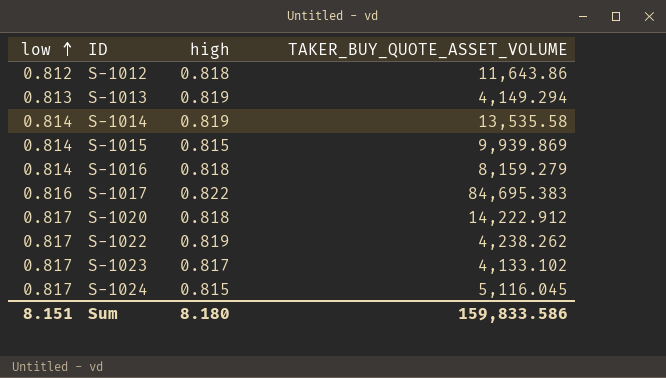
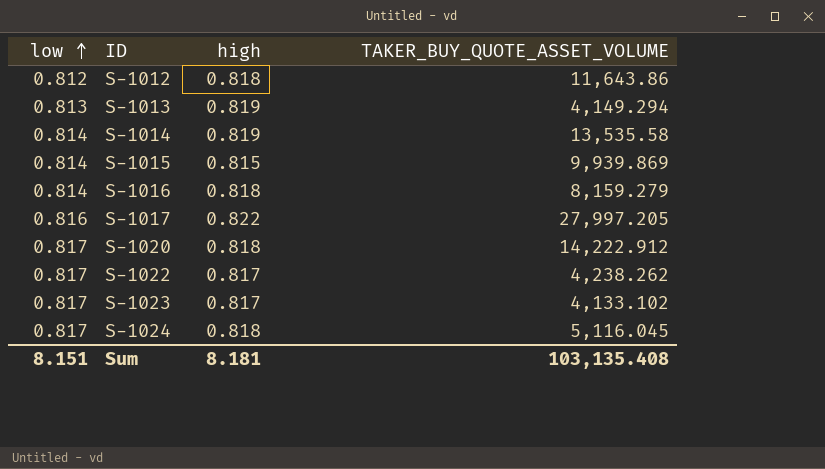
S-1017 | TAKER_BUY_QUOTE_ASSET_VOLUME: 84,695.383 -> 27,997.205
S-1022 | high: 0.819 -> 0.817
S-1024 | high: 0.815 -> 0.818
Sum | high: 8.180 -> 8.181
Sum | TAKER_BUY_QUOTE_ASSET_VOLUME: 159,833.586 -> 103,135.408

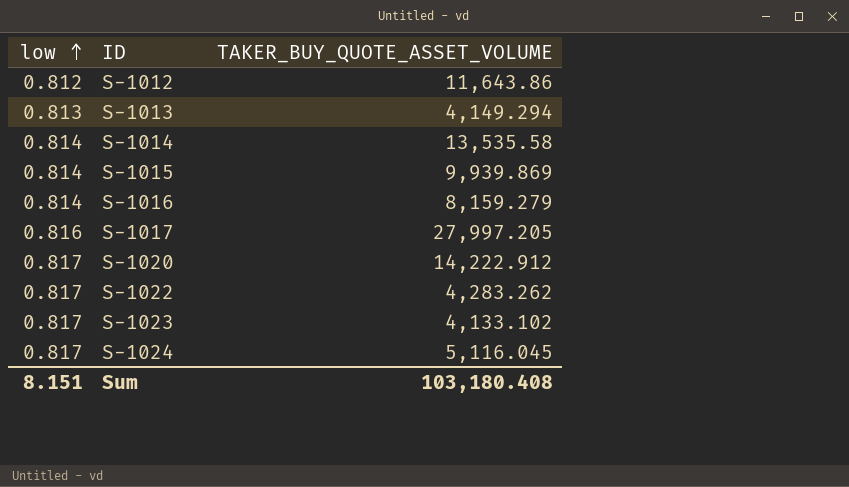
column high | position: 3 -> none
S-1022 | TAKER_BUY_QUOTE_ASSET_VOLUME: 4,238.262 -> 4,283.262
Sum | TAKER_BUY_QUOTE_ASSET_VOLUME: 103,135.408 -> 103,180.408

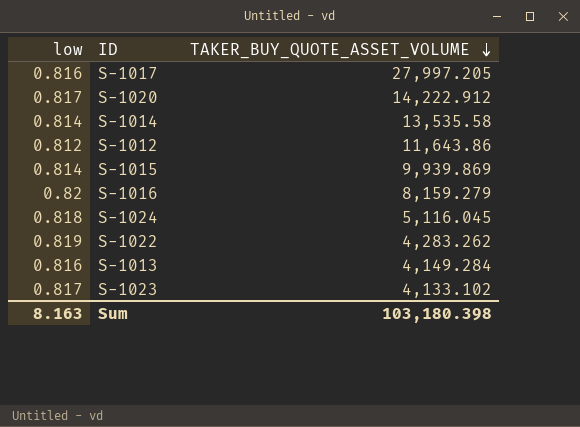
row order: low ascending -> TAKER_BUY_QUOTE_ASSET_VOLUME descending
S-1016 | low: 0.814 -> 0.82
S-1024 | low: 0.817 -> 0.818
S-1022 | low: 0.817 -> 0.819
S-1013 | low: 0.813 -> 0.816
S-1013 | TAKER_BUY_QUOTE_ASSET_VOLUME: 4,149.294 -> 4,149.284
Sum | low: 8.151 -> 8.163
Sum | TAKER_BUY_QUOTE_ASSET_VOLUME: 103,180.408 -> 103,180.398

